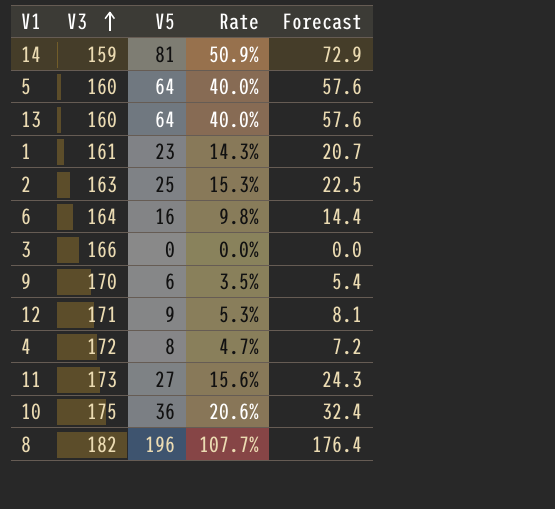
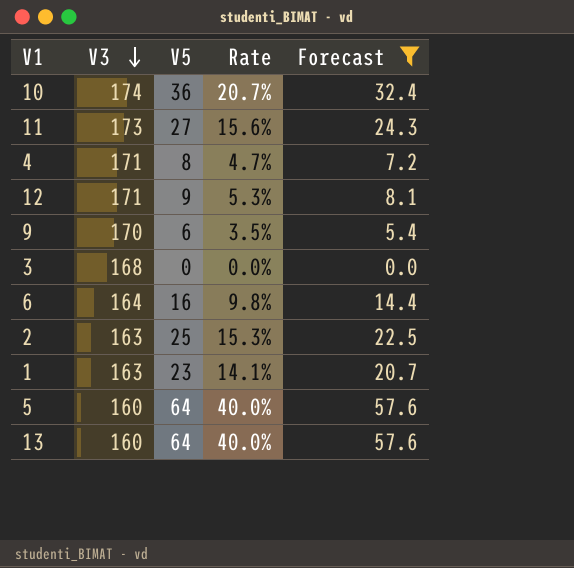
filter: none -> Forecast <= 57.6
row order: V3 ascending -> V3 descending
10 | V3: 175 -> 174
10 | Rate: 20.6% -> 20.7%
4 | V3: 172 -> 171
3 | V3: 166 -> 168
1 | V3: 161 -> 163
1 | Rate: 14.3% -> 14.1%

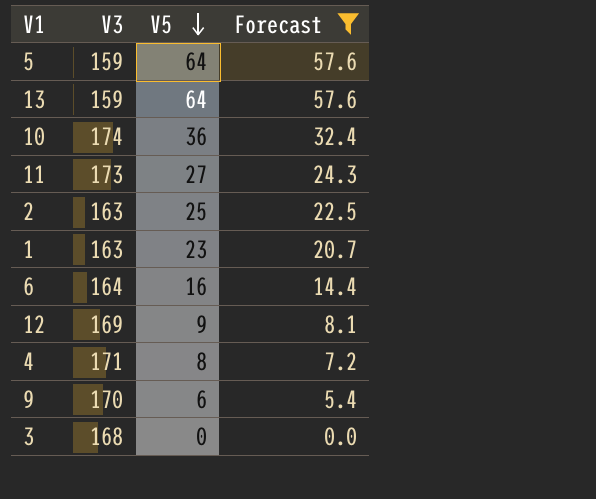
row order: V3 descending -> V5 descending
column Rate | formula: [V5] / [V3] -> none
5 | V3: 160 -> 159
13 | V3: 160 -> 159
12 | V3: 171 -> 169

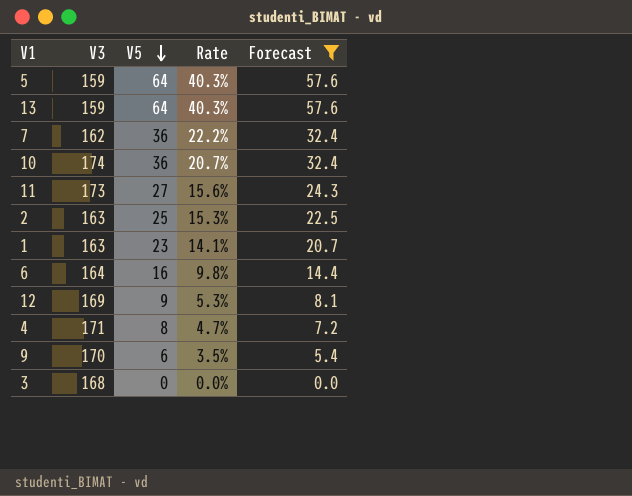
column Rate | formula: none -> [V5] / [V3]
row 7: none -> 162 | 36 | 22.2% | 32.4

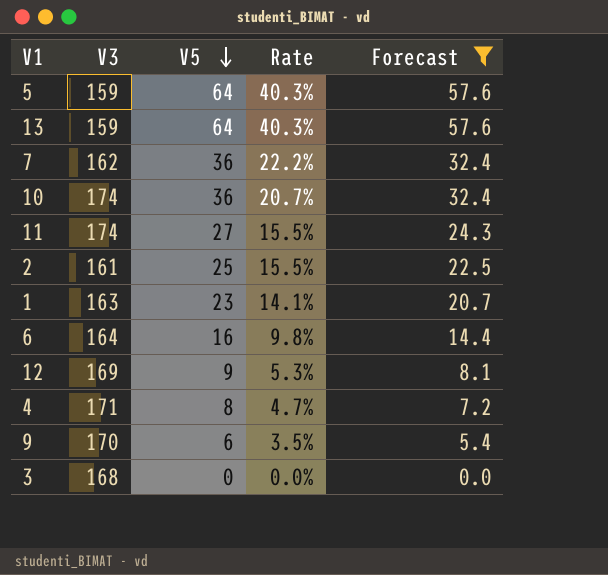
11 | V3: 173 -> 174
11 | Rate: 15.6% -> 15.5%
2 | V3: 163 -> 161
2 | Rate: 15.3% -> 15.5%

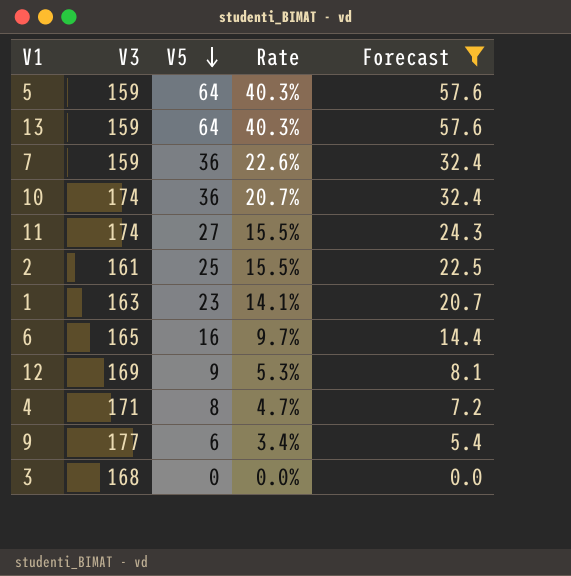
7 | V3: 162 -> 159
7 | Rate: 22.2% -> 22.6%
6 | V3: 164 -> 165
6 | Rate: 9.8% -> 9.7%
9 | V3: 170 -> 177
9 | Rate: 3.5% -> 3.4%

